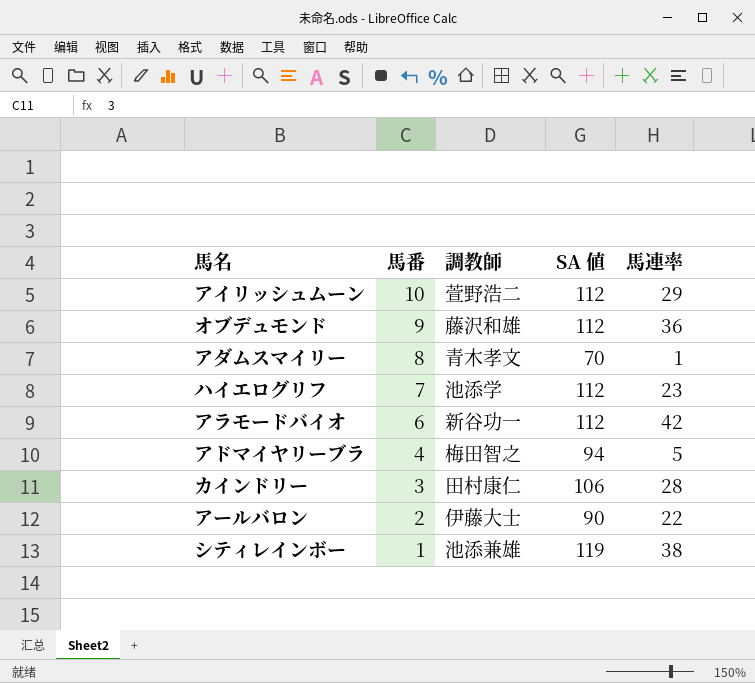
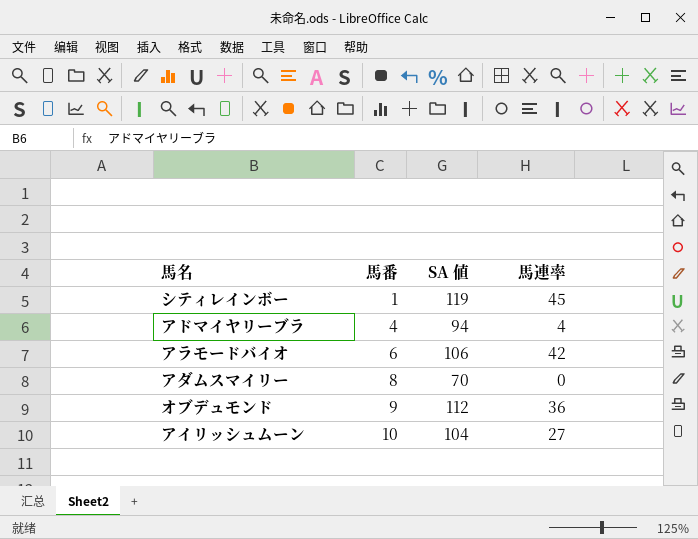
row order: 馬番 descending -> 馬番 ascending
column 調教師 | position: 3 -> none
row ハイエログリフ: 7 | 池添学 | 112 | 23 -> none
row カインドリー: 3 | 田村康仁 | 106 | 28 -> none
row アールバロン: 2 | 伊藤大士 | 90 | 22 -> none
シティレインボー | 馬連率: 38 -> 45
アドマイヤリーブラ | 馬連率: 5 -> 4
アラモードバイオ | SA 値: 112 -> 106
アダムスマイリー | 馬連率: 1 -> 0
アイリッシュムーン | SA 値: 112 -> 104
アイリッシュムーン | 馬連率: 29 -> 27

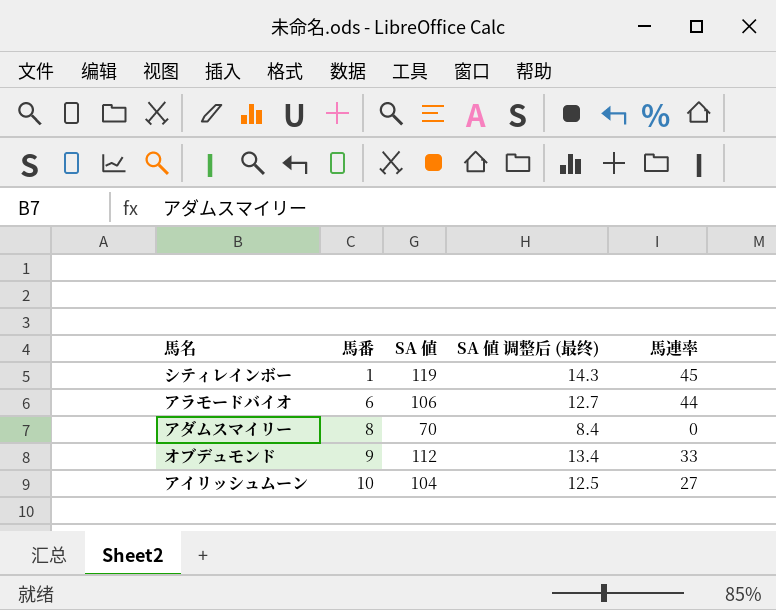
column SA 値 调整后 (最终) | formula: none -> [SA 値] * 0.12
row アドマイヤリーブラ: 4 | 94 | 4 -> none
アラモードバイオ | 馬連率: 42 -> 44
オブデュモンド | 馬連率: 36 -> 33

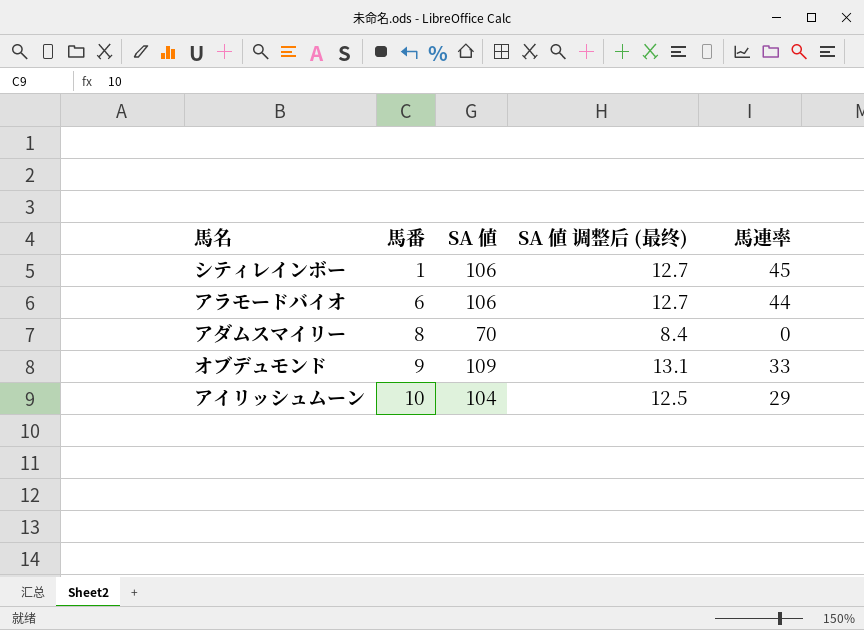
シティレインボー | SA 値: 119 -> 106
シティレインボー | SA 値 调整后 (最终): 14.3 -> 12.7
オブデュモンド | SA 値: 112 -> 109
オブデュモンド | SA 値 调整后 (最终): 13.4 -> 13.1
アイリッシュムーン | 馬連率: 27 -> 29

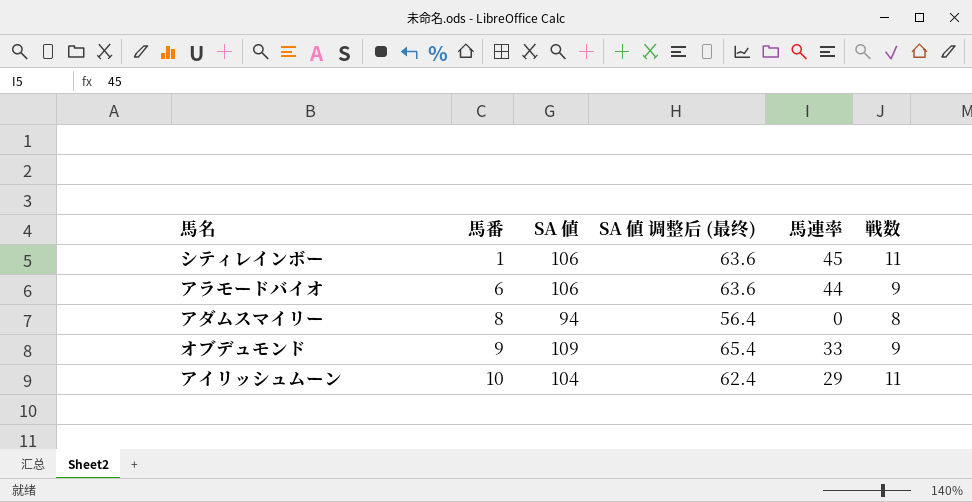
column SA 値 调整后 (最终) | formula: [SA 値] * 0.12 -> [SA 値] * 0.6
column 戦数 | position: none -> 6
アダムスマイリー | SA 値: 70 -> 94

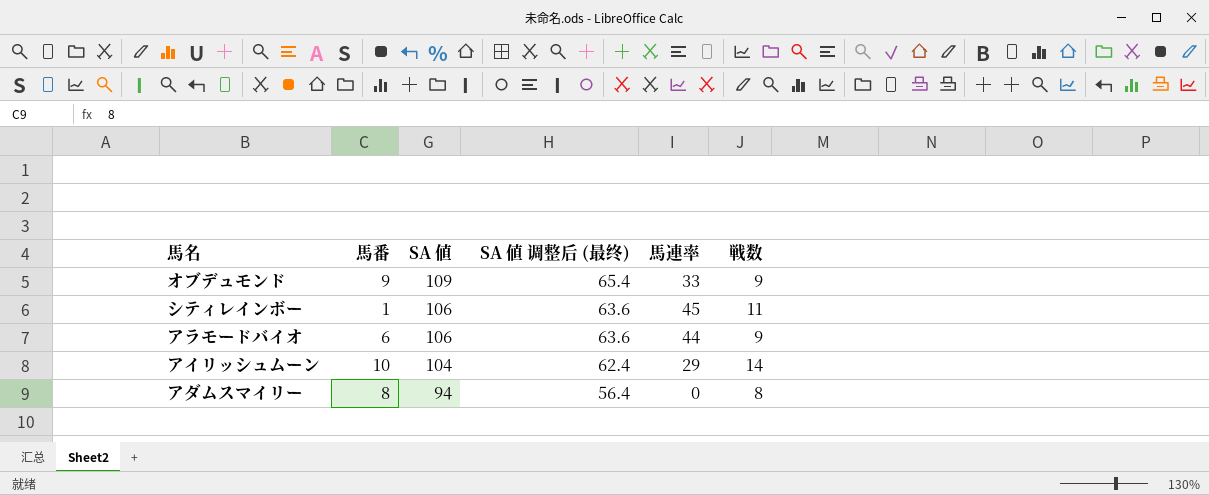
row order: 馬番 ascending -> SA 値 descending
アイリッシュムーン | 戦数: 11 -> 14

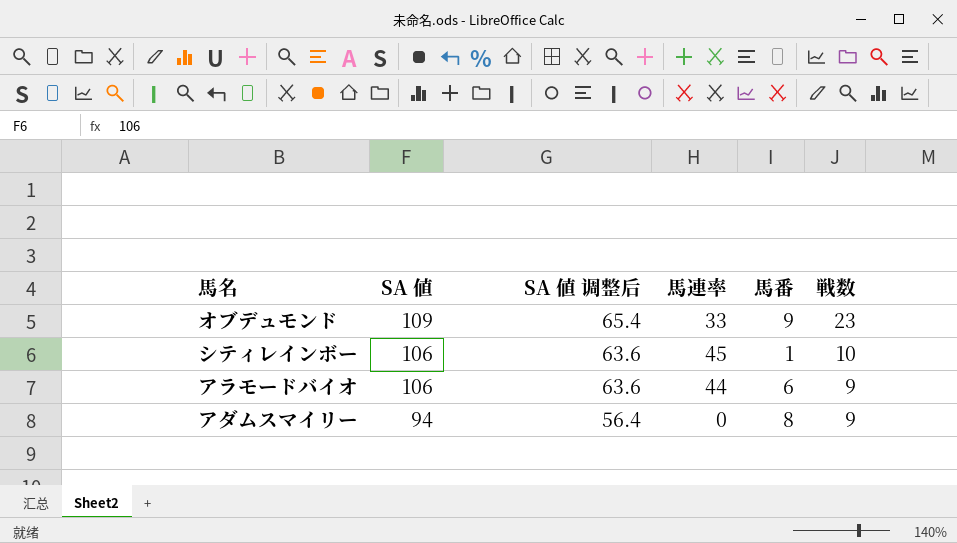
column name: SA 値 调整后 (最终) -> SA 値 调整后
column 馬番 | position: 2 -> 5
row アイリッシュムーン: 10 | 104 | 62.4 | 29 | 14 -> none
オブデュモンド | 戦数: 9 -> 23
シティレインボー | 戦数: 11 -> 10
アダムスマイリー | 戦数: 8 -> 9

